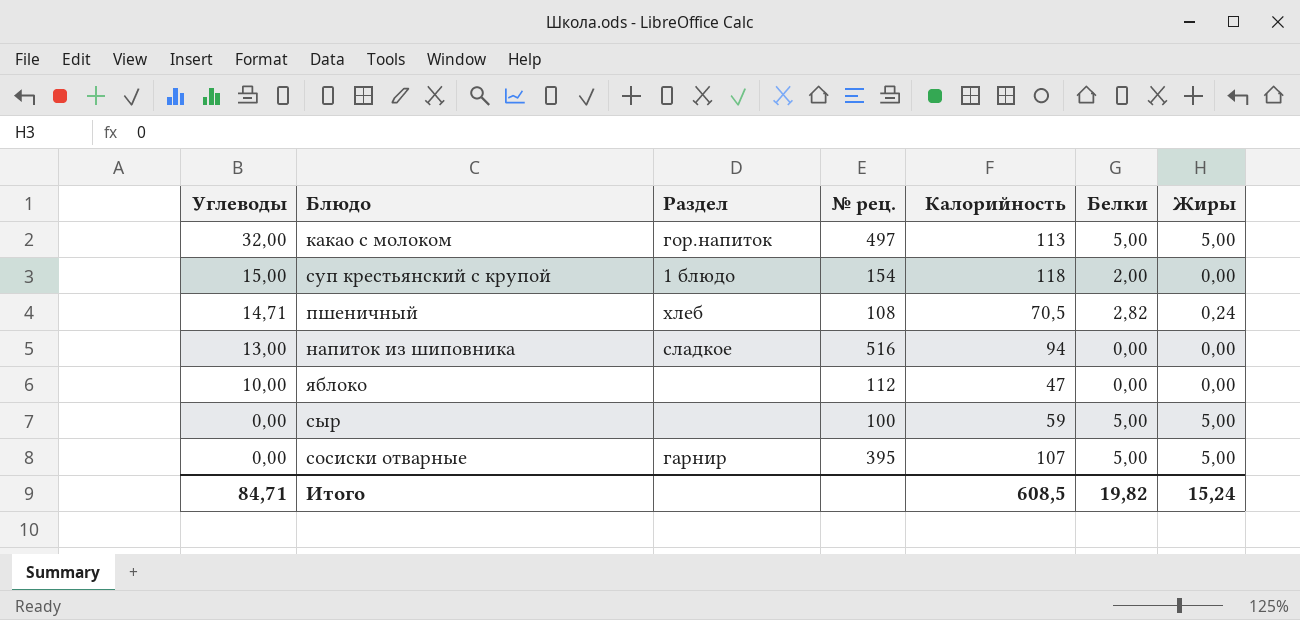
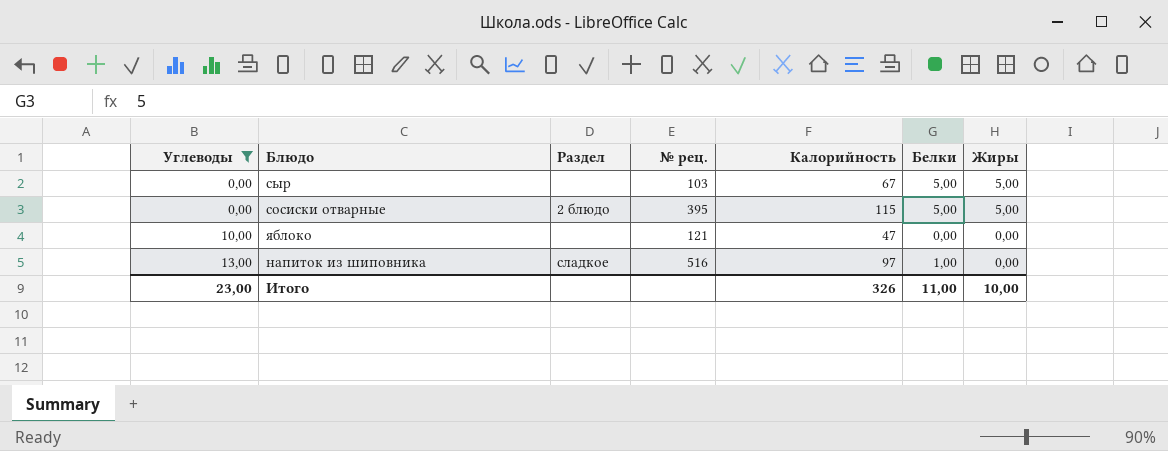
filter: none -> Углеводы <= 13,00
row order: Углеводы descending -> Углеводы ascending
сыр | № рец.: 100 -> 103
сыр | Калорийность: 59 -> 67
сосиски отварные | Раздел: гарнир -> 2 блюдо
сосиски отварные | Калорийность: 107 -> 115
яблоко | № рец.: 112 -> 121
напиток из шиповника | Калорийность: 94 -> 97
напиток из шиповника | Белки: 0,00 -> 1,00
Итого | Углеводы: 84,71 -> 23,00
Итого | Калорийность: 608,5 -> 326
Итого | Белки: 19,82 -> 11,00
Итого | Жиры: 15,24 -> 10,00

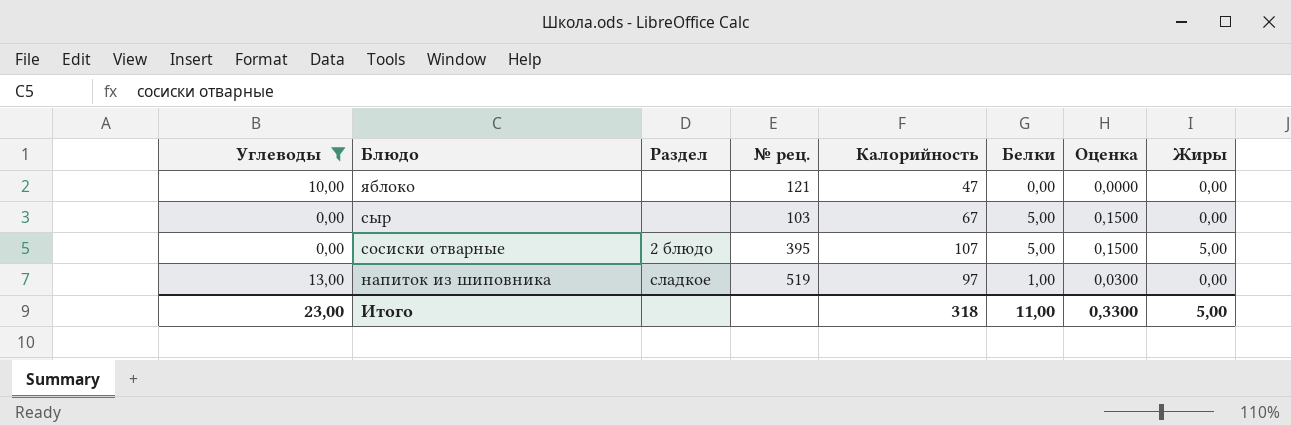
row order: Углеводы ascending -> Блюдо descending
column Оценка | formula: none -> [Белки] * 0,03
сыр | Жиры: 5,00 -> 0,00
сосиски отварные | Калорийность: 115 -> 107
напиток из шиповника | № рец.: 516 -> 519
Итого | Калорийность: 326 -> 318
Итого | Жиры: 10,00 -> 5,00

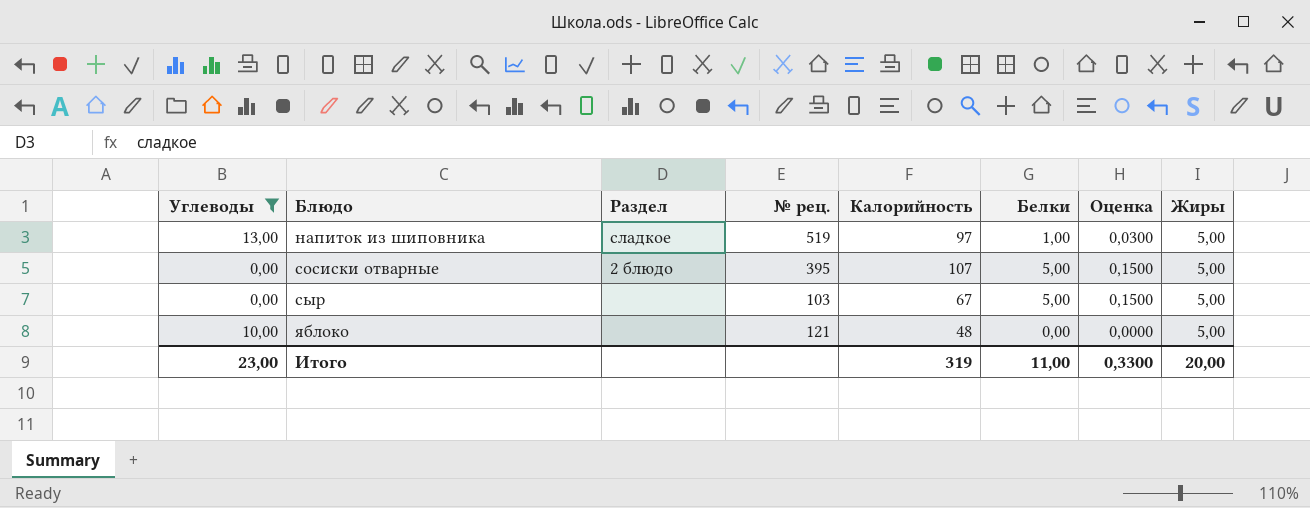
row order: Блюдо descending -> Блюдо ascending
напиток из шиповника | Жиры: 0,00 -> 5,00
сыр | Жиры: 0,00 -> 5,00
яблоко | Калорийность: 47 -> 48
яблоко | Жиры: 0,00 -> 5,00
Итого | Калорийность: 318 -> 319
Итого | Жиры: 5,00 -> 20,00

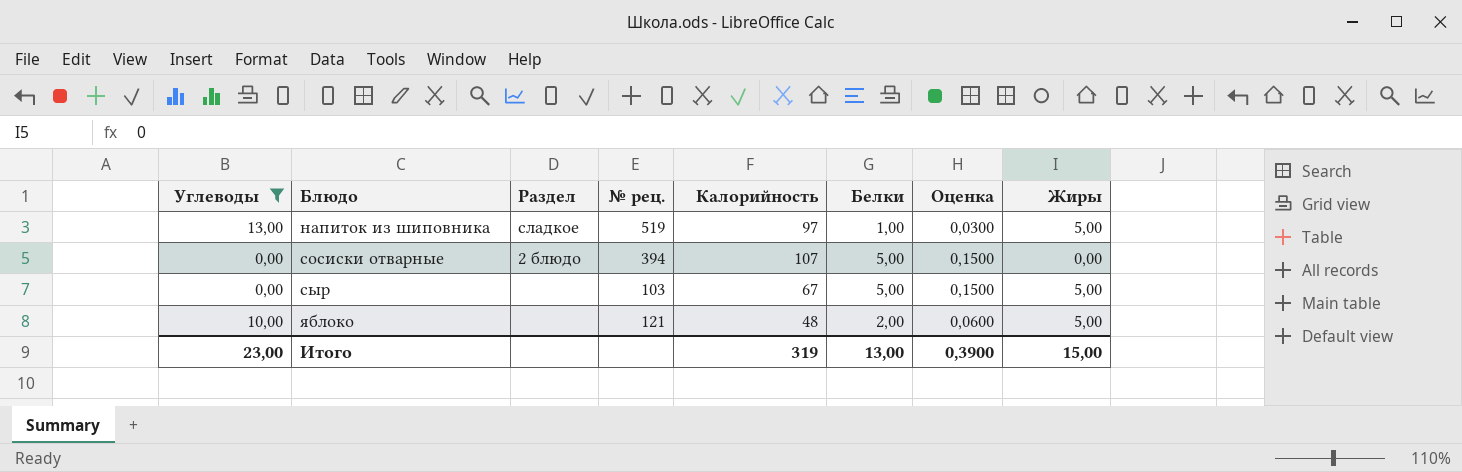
сосиски отварные | № рец.: 395 -> 394
сосиски отварные | Жиры: 5,00 -> 0,00
яблоко | Белки: 0,00 -> 2,00
яблоко | Оценка: 0,0000 -> 0,0600
Итого | Белки: 11,00 -> 13,00
Итого | Оценка: 0,3300 -> 0,3900
Итого | Жиры: 20,00 -> 15,00

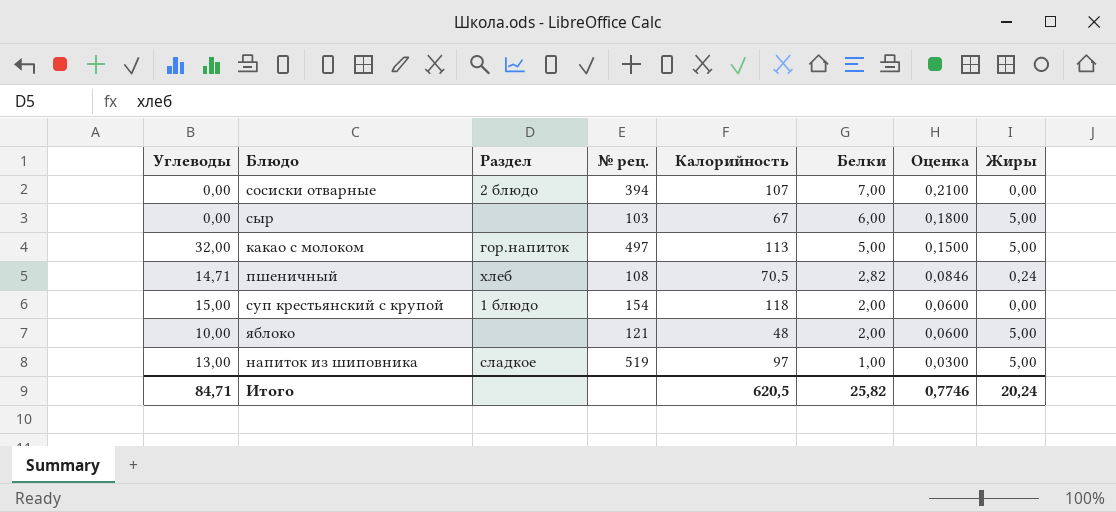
filter: Углеводы <= 13,00 -> none
row order: Блюдо ascending -> Белки descending
сосиски отварные | Белки: 5,00 -> 7,00
сосиски отварные | Оценка: 0,1500 -> 0,2100
сыр | Белки: 5,00 -> 6,00
сыр | Оценка: 0,1500 -> 0,1800
Итого | Углеводы: 23,00 -> 84,71
Итого | Калорийность: 319 -> 620,5
Итого | Белки: 13,00 -> 25,82
Итого | Оценка: 0,3900 -> 0,7746
Итого | Жиры: 15,00 -> 20,24

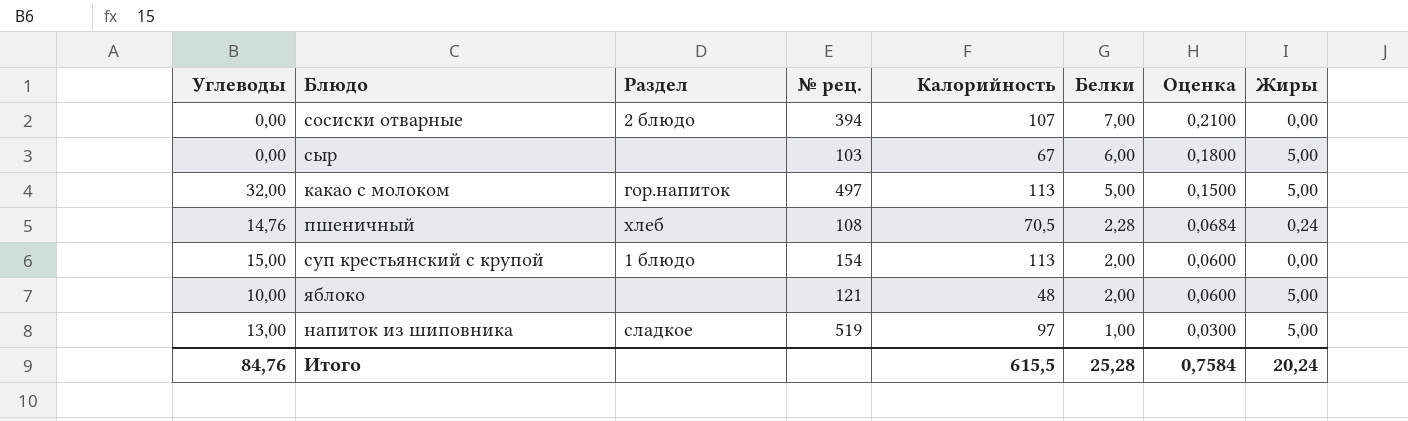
пшеничный | Углеводы: 14,71 -> 14,76
пшеничный | Белки: 2,82 -> 2,28
пшеничный | Оценка: 0,0846 -> 0,0684
суп крестьянский с крупой | Калорийность: 118 -> 113
Итого | Углеводы: 84,71 -> 84,76
Итого | Калорийность: 620,5 -> 615,5
Итого | Белки: 25,82 -> 25,28
Итого | Оценка: 0,7746 -> 0,7584

